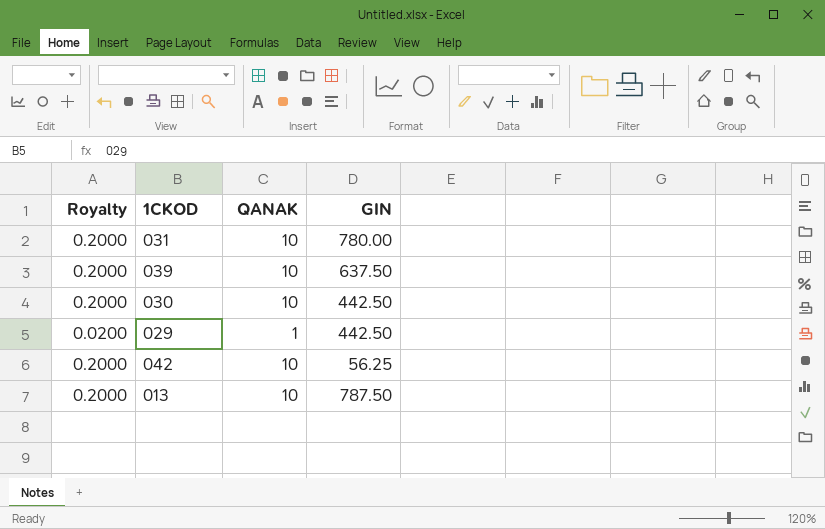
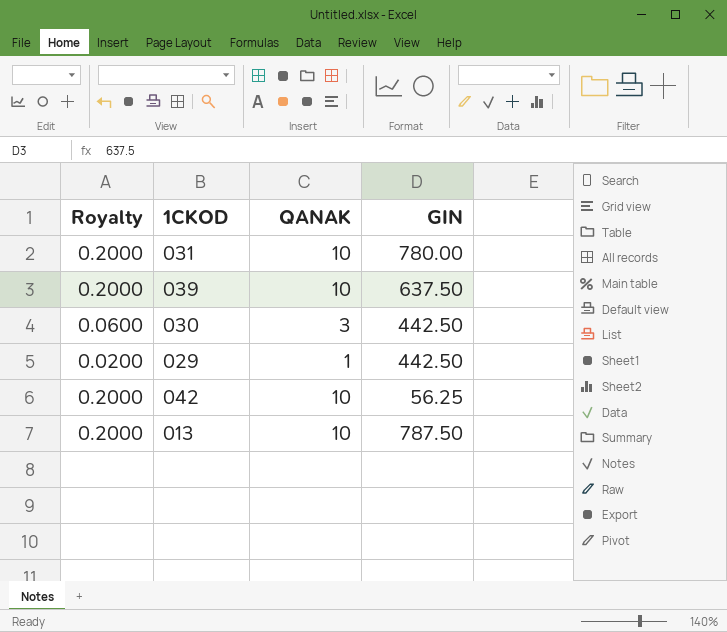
030 | Royalty: 0.2000 -> 0.0600
030 | QANAK: 10 -> 3

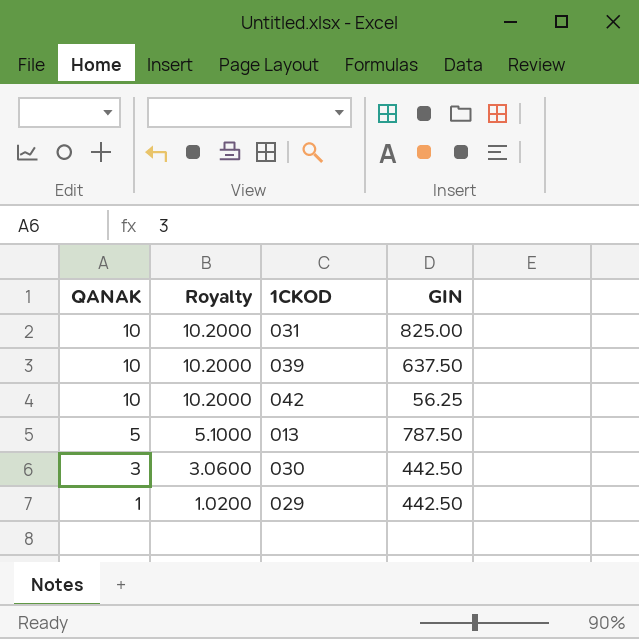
row order: none -> QANAK descending
column QANAK | position: 3 -> 1
column Royalty | formula: [QANAK] * 0.02 -> [QANAK] * 1.02
031 | GIN: 780.00 -> 825.00
013 | QANAK: 10 -> 5

